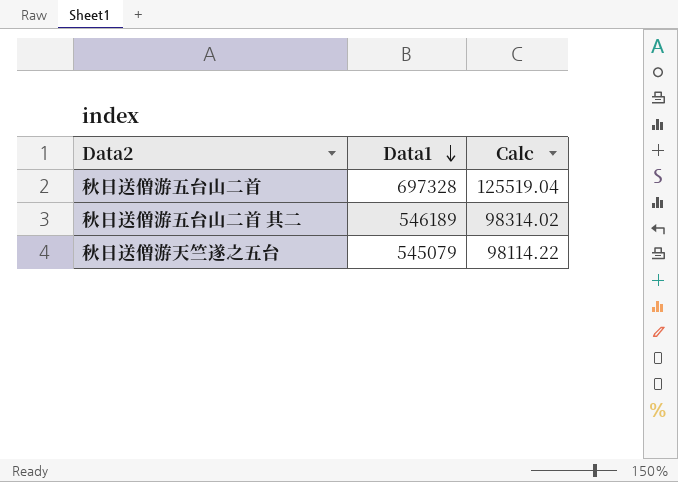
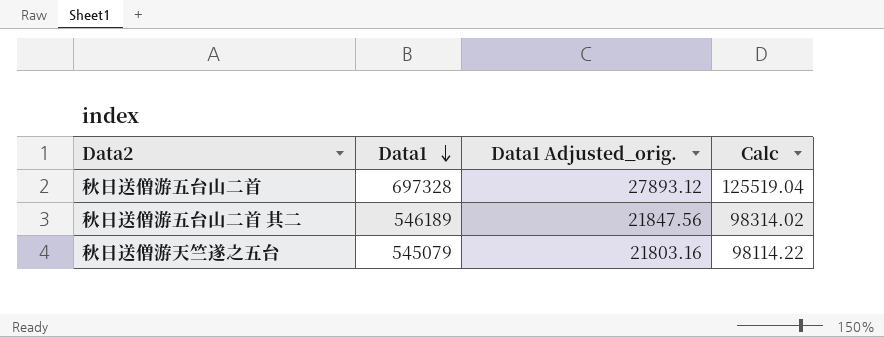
column Data1 Adjusted_orig. | formula: none -> [Data1] * 0.04

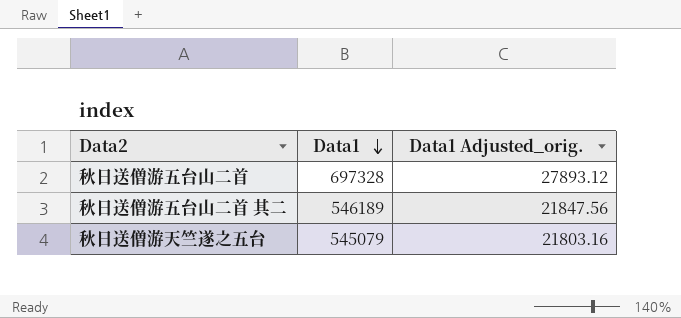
column Calc | formula: [Data1] * 0.18 -> none

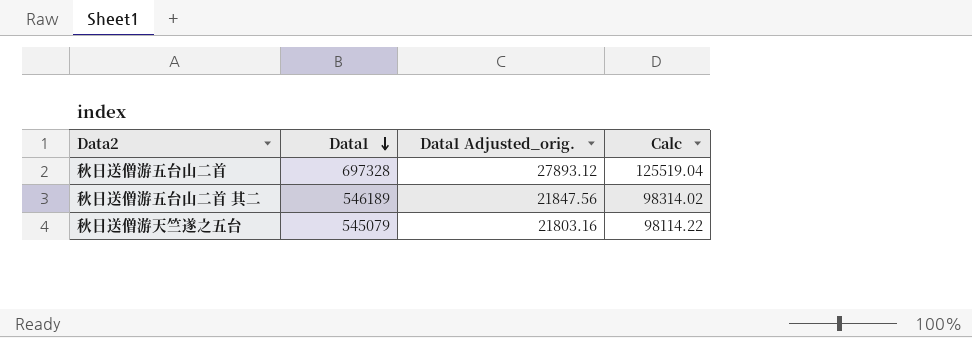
column Calc | formula: none -> [Data1] * 0.18

